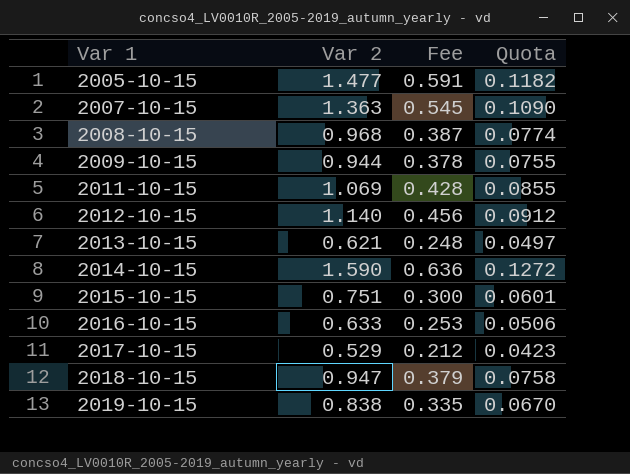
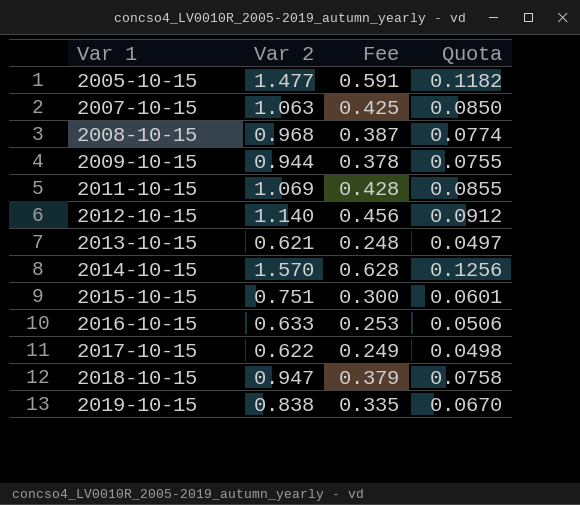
2007-10-15 | Var 2: 1.363 -> 1.063
2007-10-15 | Fee: 0.545 -> 0.425
2007-10-15 | Quota: 0.1090 -> 0.0850
2014-10-15 | Var 2: 1.590 -> 1.570
2014-10-15 | Fee: 0.636 -> 0.628
2014-10-15 | Quota: 0.1272 -> 0.1256
2017-10-15 | Var 2: 0.529 -> 0.622
2017-10-15 | Fee: 0.212 -> 0.249
2017-10-15 | Quota: 0.0423 -> 0.0498

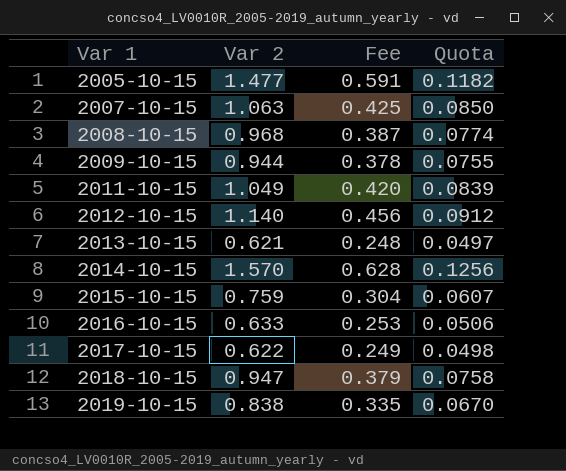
2011-10-15 | Var 2: 1.069 -> 1.049
2011-10-15 | Fee: 0.428 -> 0.420
2011-10-15 | Quota: 0.0855 -> 0.0839
2015-10-15 | Var 2: 0.751 -> 0.759
2015-10-15 | Fee: 0.300 -> 0.304
2015-10-15 | Quota: 0.0601 -> 0.0607

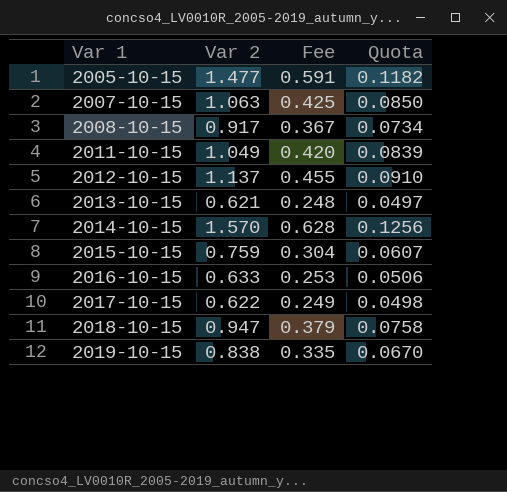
row 2009-10-15: 0.944 | 0.378 | 0.0755 -> none
2008-10-15 | Var 2: 0.968 -> 0.917
2008-10-15 | Fee: 0.387 -> 0.367
2008-10-15 | Quota: 0.0774 -> 0.0734
2012-10-15 | Var 2: 1.140 -> 1.137
2012-10-15 | Fee: 0.456 -> 0.455
2012-10-15 | Quota: 0.0912 -> 0.0910

